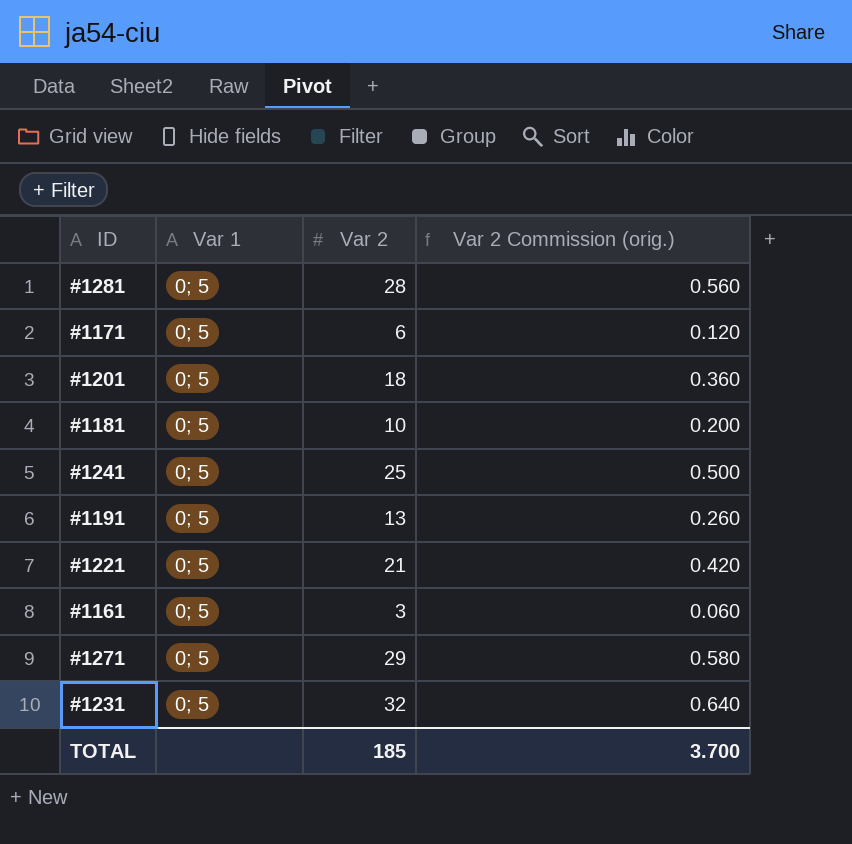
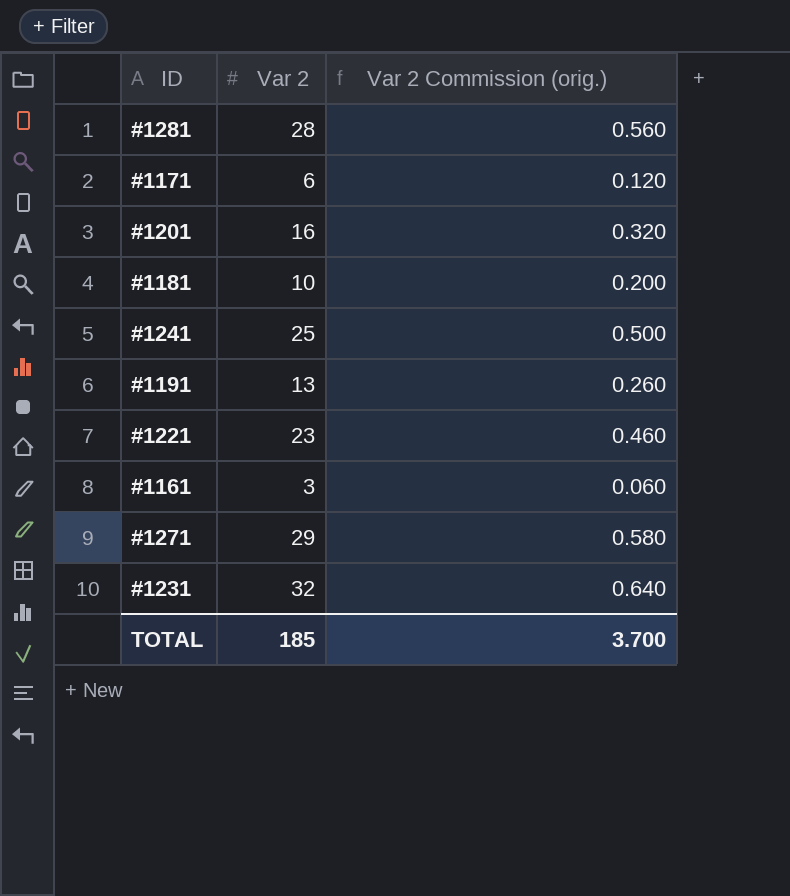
column Var 1 | position: 2 -> none
#1201 | Var 2: 18 -> 16
#1201 | Var 2 Commission (orig.): 0.360 -> 0.320
#1221 | Var 2: 21 -> 23
#1221 | Var 2 Commission (orig.): 0.420 -> 0.460

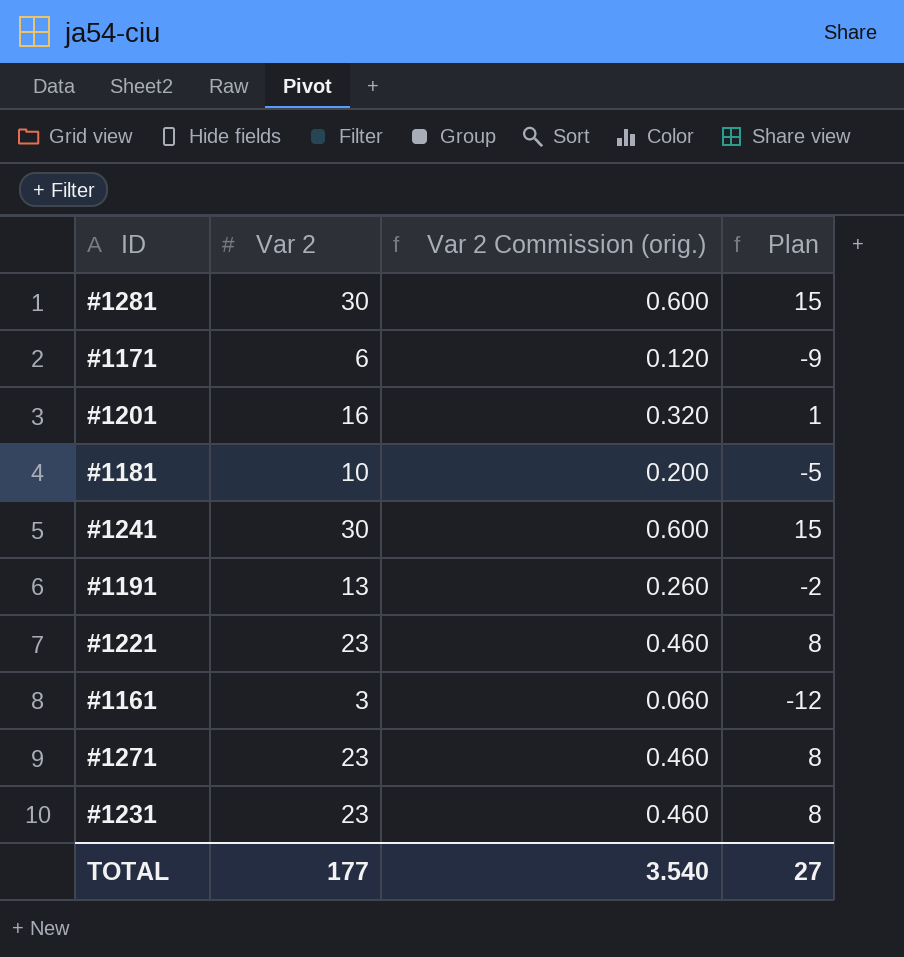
column Plan | formula: none -> [Var 2] - 15
#1281 | Var 2: 28 -> 30
#1281 | Var 2 Commission (orig.): 0.560 -> 0.600
#1241 | Var 2: 25 -> 30
#1241 | Var 2 Commission (orig.): 0.500 -> 0.600
#1271 | Var 2: 29 -> 23
#1271 | Var 2 Commission (orig.): 0.580 -> 0.460
#1231 | Var 2: 32 -> 23
#1231 | Var 2 Commission (orig.): 0.640 -> 0.460
TOTAL | Var 2: 185 -> 177
TOTAL | Var 2 Commission (orig.): 3.700 -> 3.540

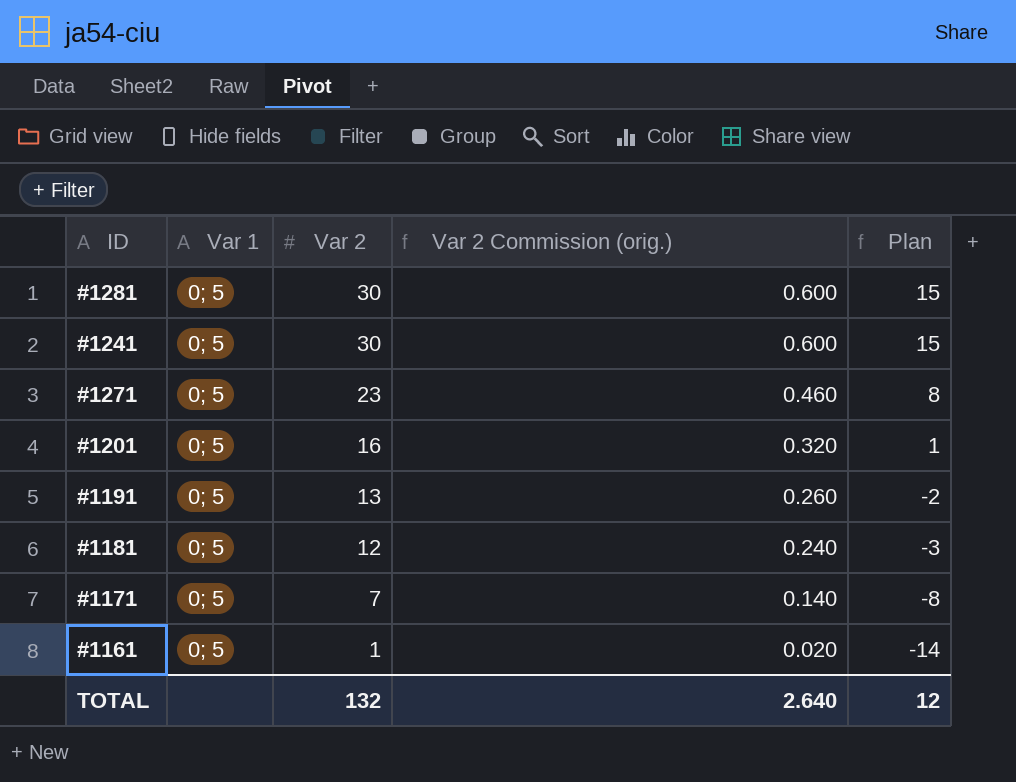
row order: none -> Var 2 descending
column Var 1 | position: none -> 2
row #1221: 23 | 0.460 | 8 -> none
row #1231: 23 | 0.460 | 8 -> none
#1181 | Var 2: 10 -> 12
#1181 | Var 2 Commission (orig.): 0.200 -> 0.240
#1181 | Plan: -5 -> -3
#1171 | Var 2: 6 -> 7
#1171 | Var 2 Commission (orig.): 0.120 -> 0.140
#1171 | Plan: -9 -> -8
#1161 | Var 2: 3 -> 1
#1161 | Var 2 Commission (orig.): 0.060 -> 0.020
#1161 | Plan: -12 -> -14
TOTAL | Var 2: 177 -> 132
TOTAL | Var 2 Commission (orig.): 3.540 -> 2.640
TOTAL | Plan: 27 -> 12

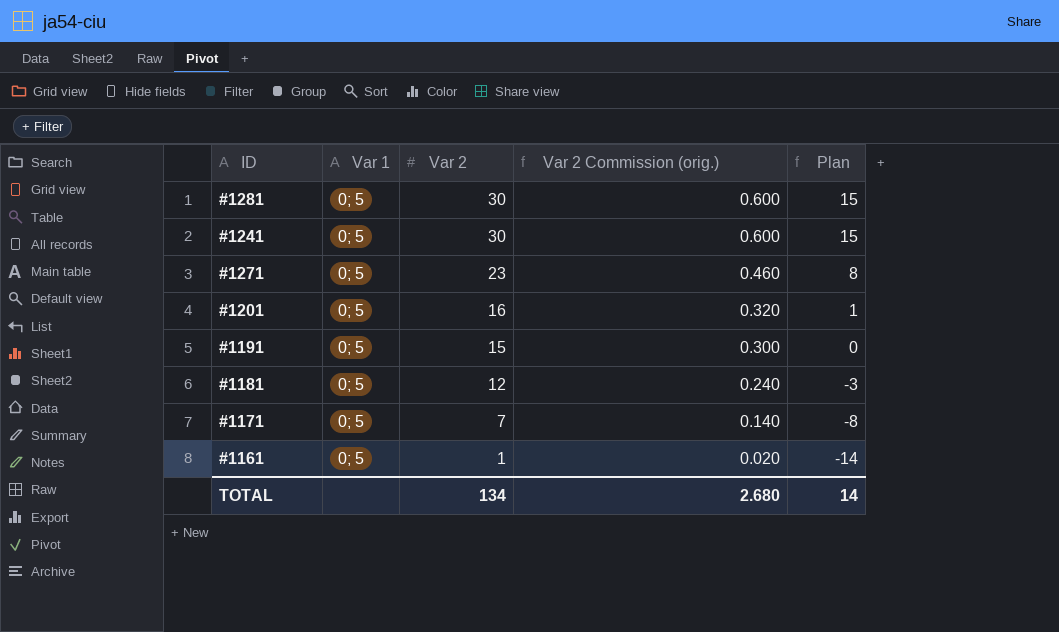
#1191 | Var 2: 13 -> 15
#1191 | Var 2 Commission (orig.): 0.260 -> 0.300
#1191 | Plan: -2 -> 0
TOTAL | Var 2: 132 -> 134
TOTAL | Var 2 Commission (orig.): 2.640 -> 2.680
TOTAL | Plan: 12 -> 14

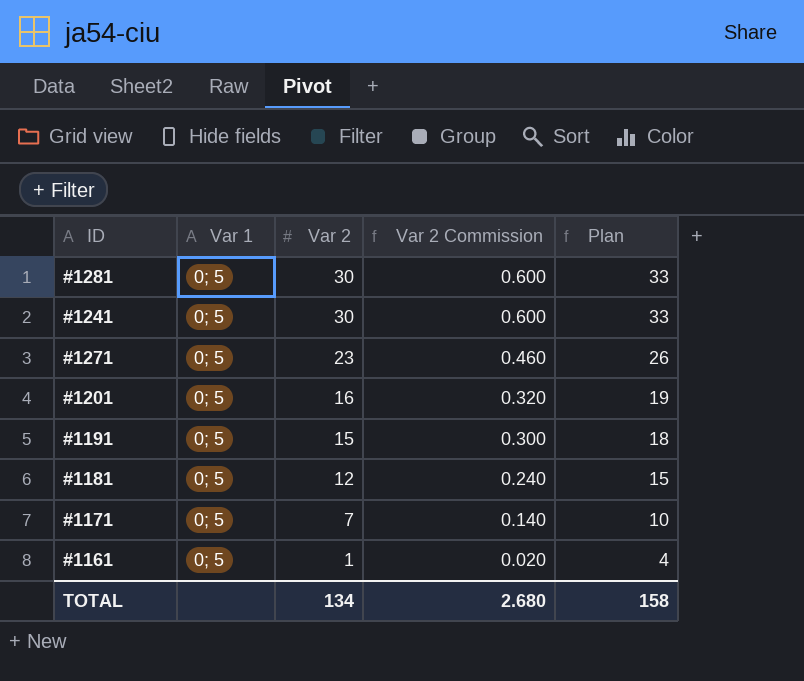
column name: Var 2 Commission (orig.) -> Var 2 Commission
column Plan | formula: [Var 2] - 15 -> [Var 2] + 3
TOTAL | Plan: 14 -> 158

